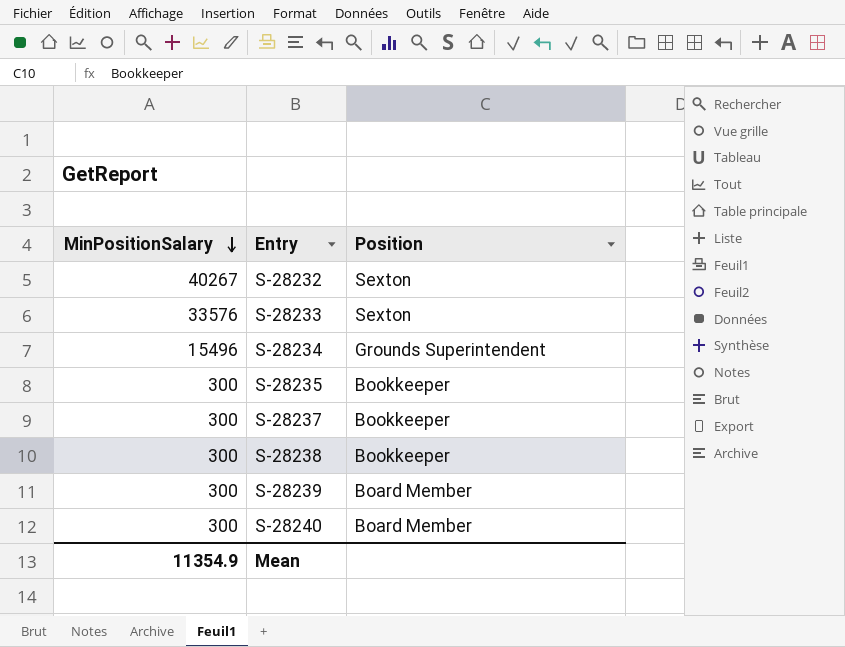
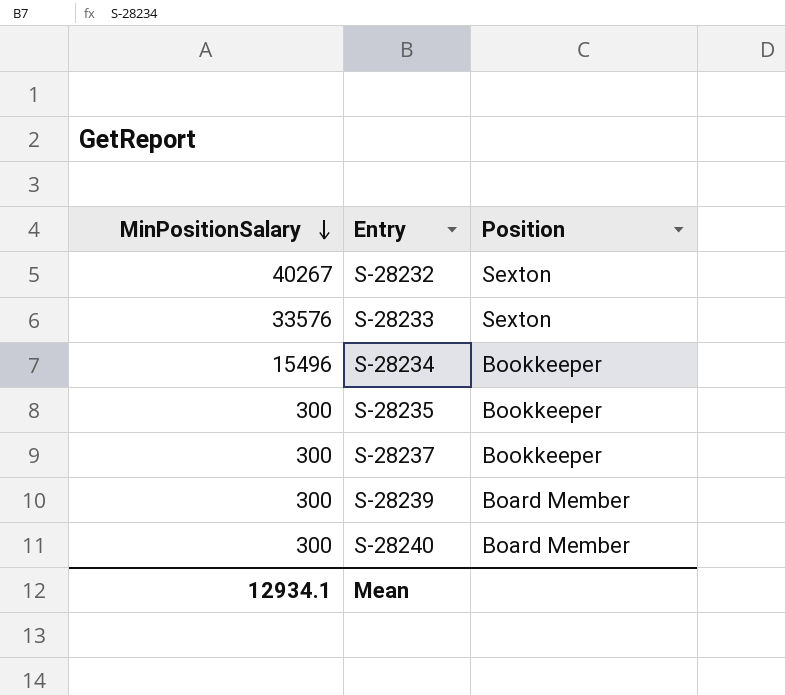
row S-28238: 300 | Bookkeeper -> none
S-28234 | Position: Grounds Superintendent -> Bookkeeper
Mean | MinPositionSalary: 11354.9 -> 12934.1

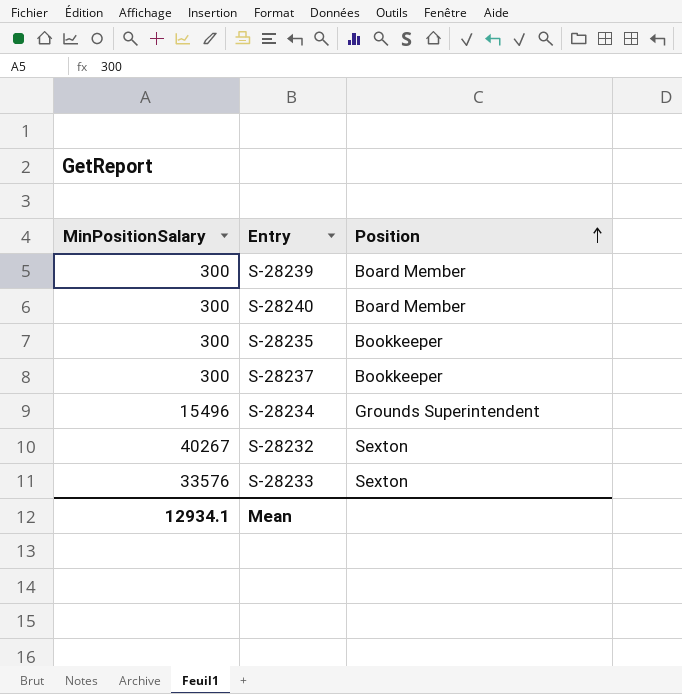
row order: MinPositionSalary descending -> Position ascending
S-28234 | Position: Bookkeeper -> Grounds Superintendent

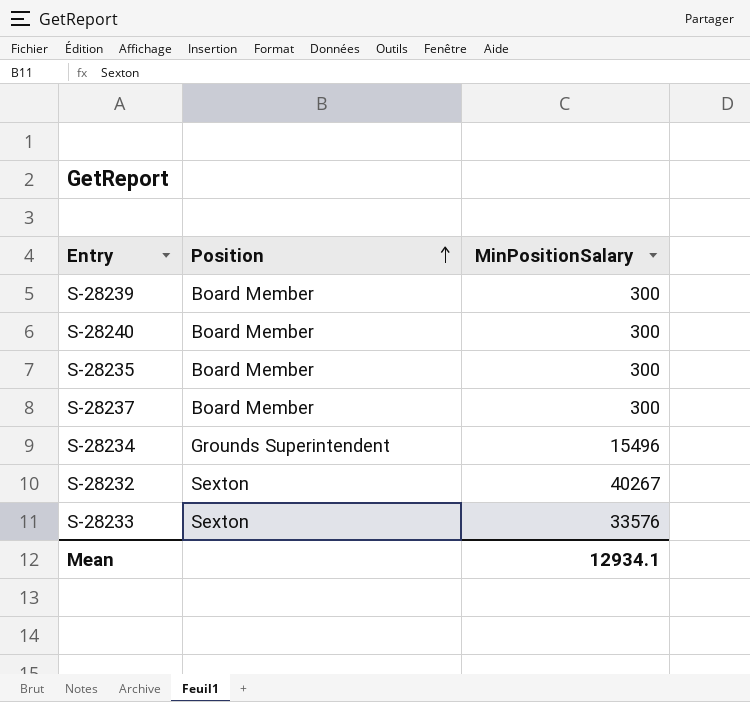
column MinPositionSalary | position: 1 -> 3
S-28235 | Position: Bookkeeper -> Board Member
S-28237 | Position: Bookkeeper -> Board Member

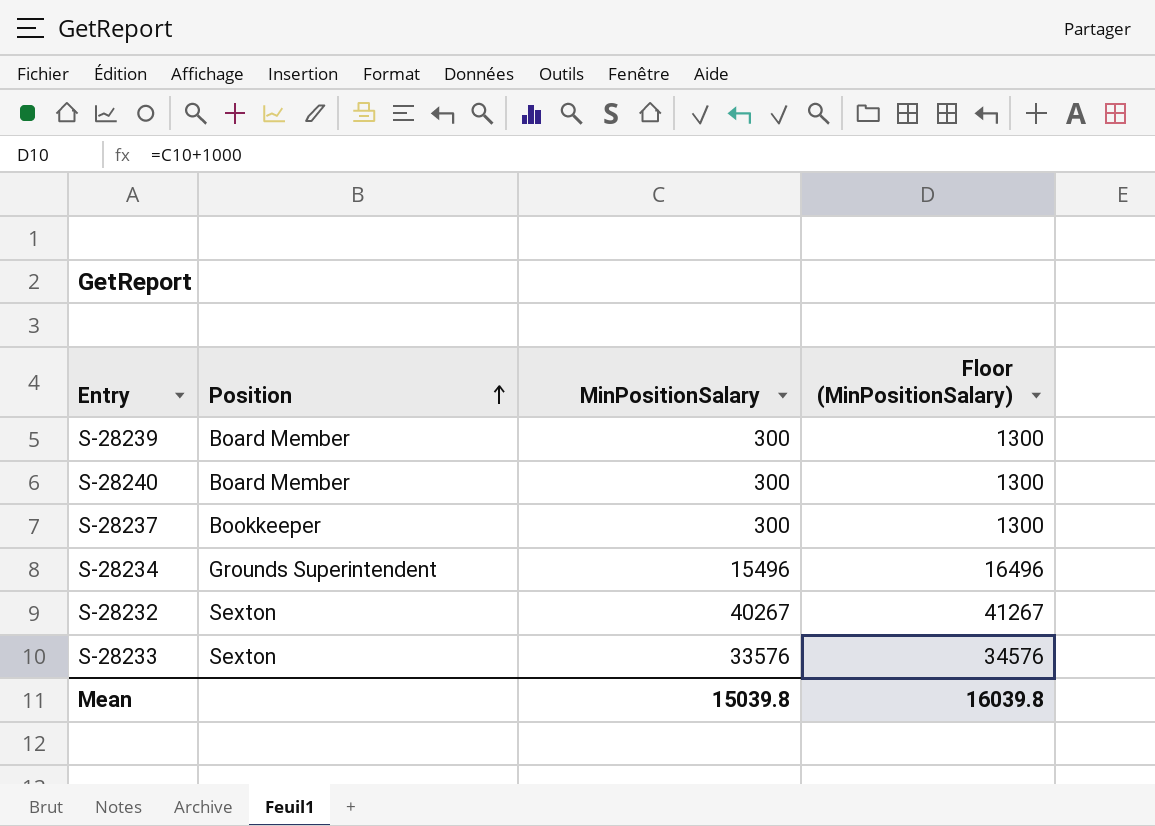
column Floor (MinPositionSalary) | formula: none -> [MinPositionSalary] + 1000
row S-28235: Board Member | 300 -> none
S-28237 | Position: Board Member -> Bookkeeper
Mean | MinPositionSalary: 12934.1 -> 15039.8

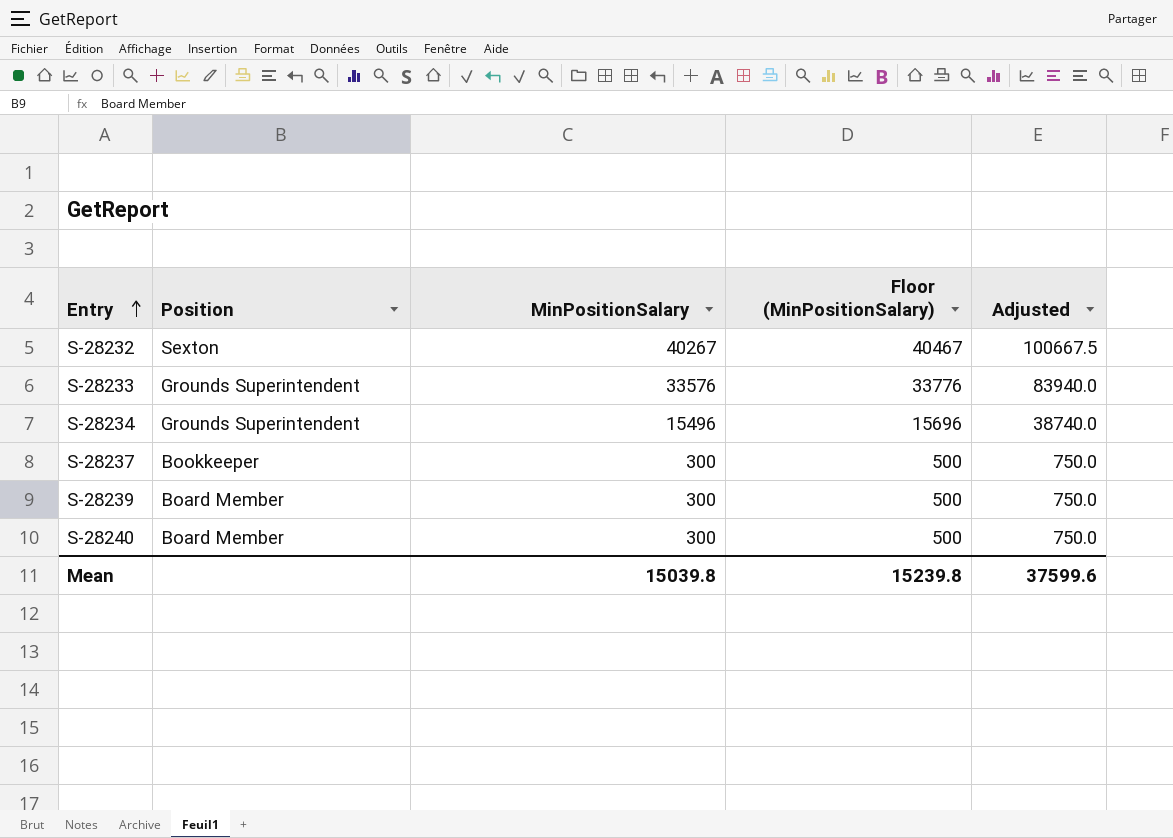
row order: Position ascending -> Entry ascending
column Floor (MinPositionSalary) | formula: [MinPositionSalary] + 1000 -> [MinPositionSalary] + 200
column Adjusted | formula: none -> [MinPositionSalary] * 2.5
S-28233 | Position: Sexton -> Grounds Superintendent
Mean | Floor (MinPositionSalary): 16039.8 -> 15239.8

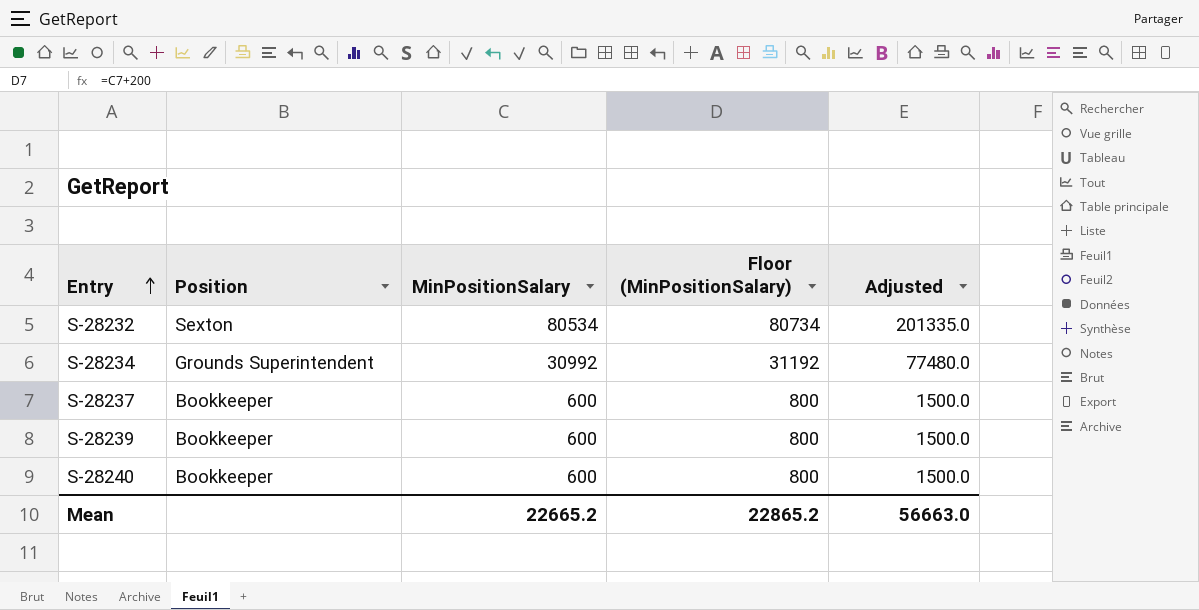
row S-28233: Grounds Superintendent | 33576 | 33776 | 83940.0 -> none
S-28232 | MinPositionSalary: 40267 -> 80534
S-28232 | Floor (MinPositionSalary): 40467 -> 80734
S-28232 | Adjusted: 100667.5 -> 201335.0
S-28234 | MinPositionSalary: 15496 -> 30992
S-28234 | Floor (MinPositionSalary): 15696 -> 31192
S-28234 | Adjusted: 38740.0 -> 77480.0
S-28237 | MinPositionSalary: 300 -> 600
S-28237 | Floor (MinPositionSalary): 500 -> 800
S-28237 | Adjusted: 750.0 -> 1500.0
S-28239 | Position: Board Member -> Bookkeeper
S-28239 | MinPositionSalary: 300 -> 600
S-28239 | Floor (MinPositionSalary): 500 -> 800
S-28239 | Adjusted: 750.0 -> 1500.0
S-28240 | Position: Board Member -> Bookkeeper
S-28240 | MinPositionSalary: 300 -> 600
S-28240 | Floor (MinPositionSalary): 500 -> 800
S-28240 | Adjusted: 750.0 -> 1500.0
Mean | MinPositionSalary: 15039.8 -> 22665.2
Mean | Floor (MinPositionSalary): 15239.8 -> 22865.2
Mean | Adjusted: 37599.6 -> 56663.0

